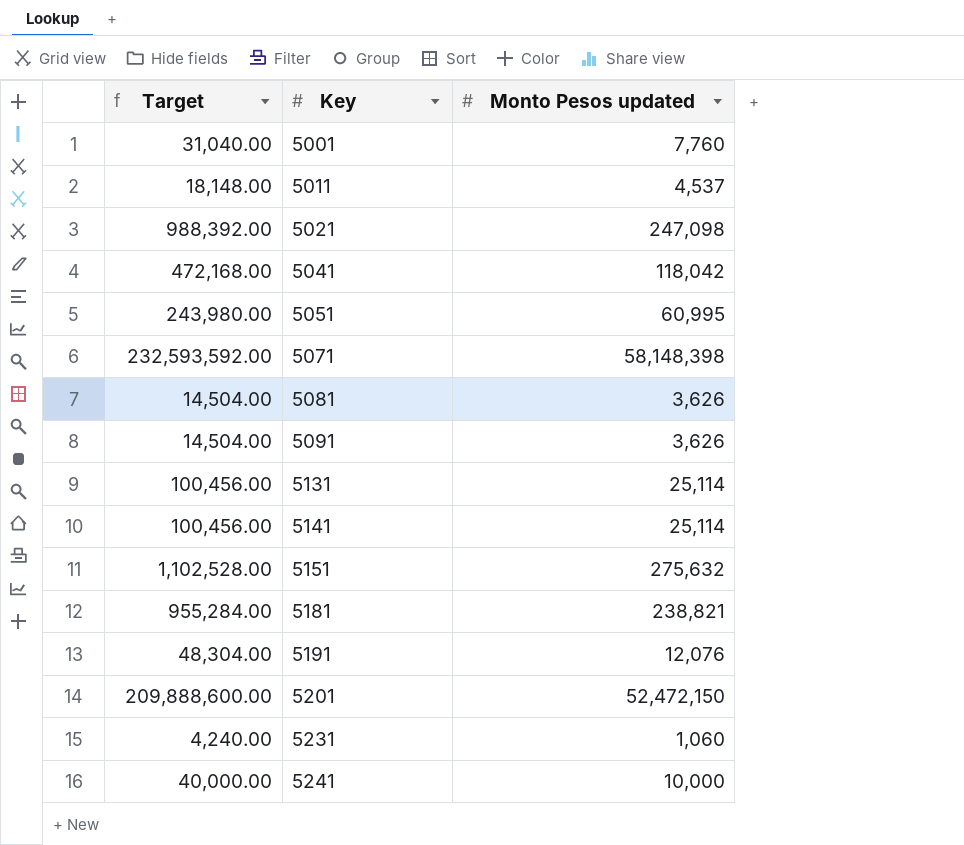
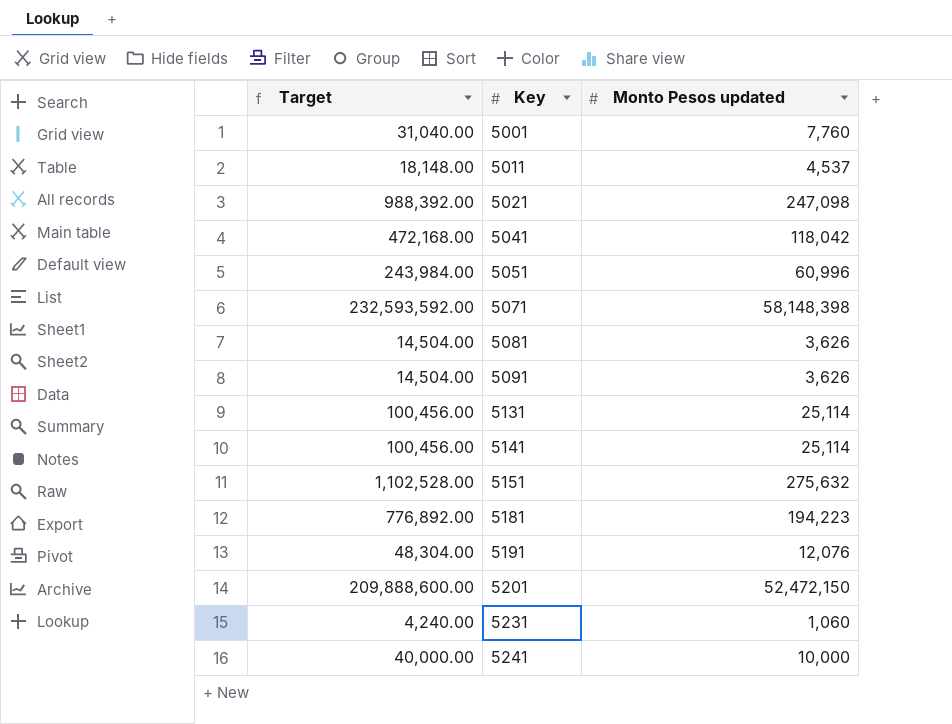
5051 | Target: 243,980.00 -> 243,984.00
5051 | Monto Pesos updated: 60,995 -> 60,996
5181 | Target: 955,284.00 -> 776,892.00
5181 | Monto Pesos updated: 238,821 -> 194,223

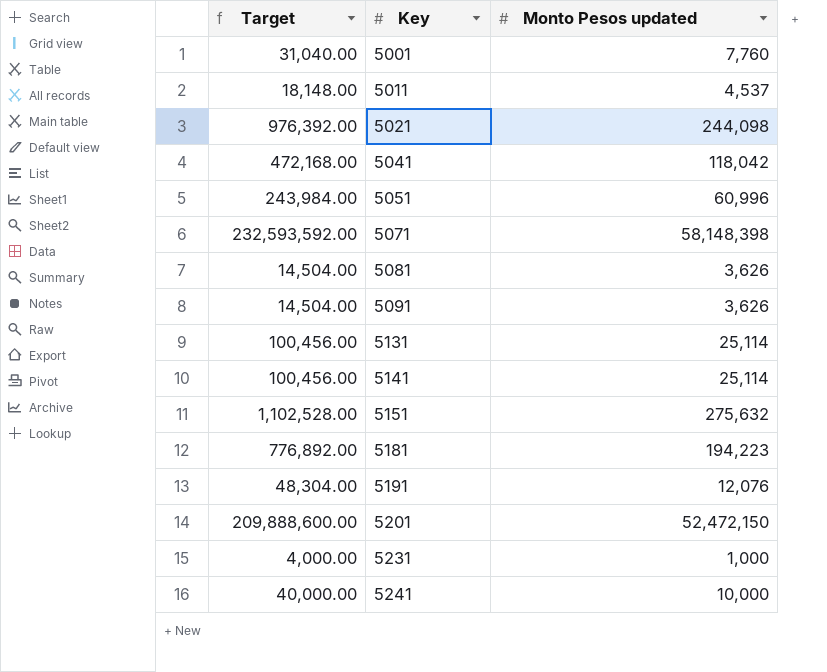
5021 | Target: 988,392.00 -> 976,392.00
5021 | Monto Pesos updated: 247,098 -> 244,098
5231 | Target: 4,240.00 -> 4,000.00
5231 | Monto Pesos updated: 1,060 -> 1,000

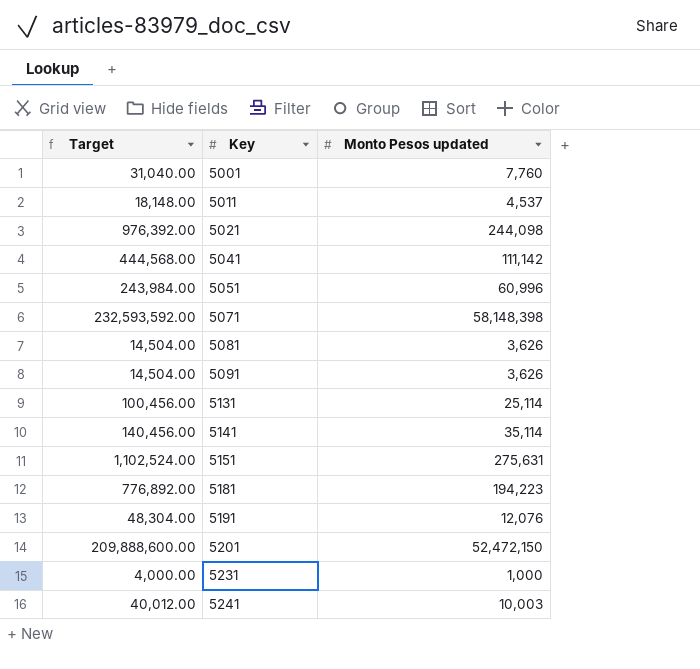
5041 | Target: 472,168.00 -> 444,568.00
5041 | Monto Pesos updated: 118,042 -> 111,142
5141 | Target: 100,456.00 -> 140,456.00
5141 | Monto Pesos updated: 25,114 -> 35,114
5151 | Target: 1,102,528.00 -> 1,102,524.00
5151 | Monto Pesos updated: 275,632 -> 275,631
5241 | Target: 40,000.00 -> 40,012.00
5241 | Monto Pesos updated: 10,000 -> 10,003

